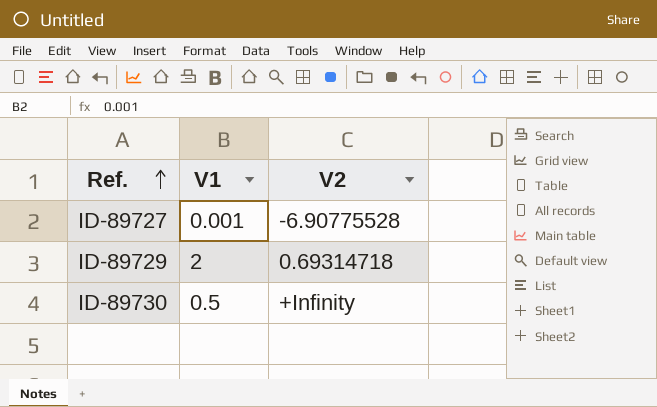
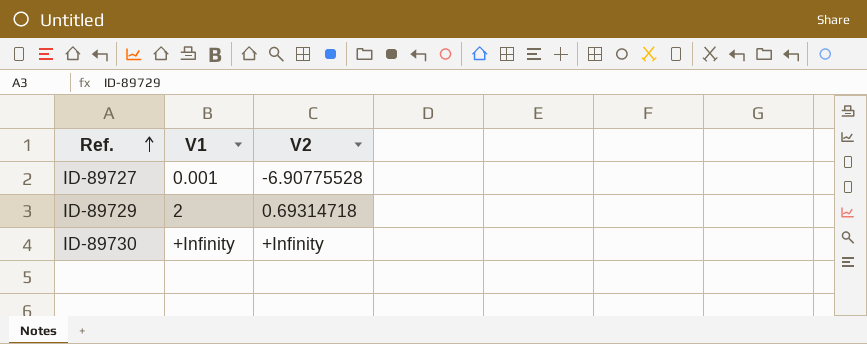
ID-89730 | V1: 0.5 -> +Infinity

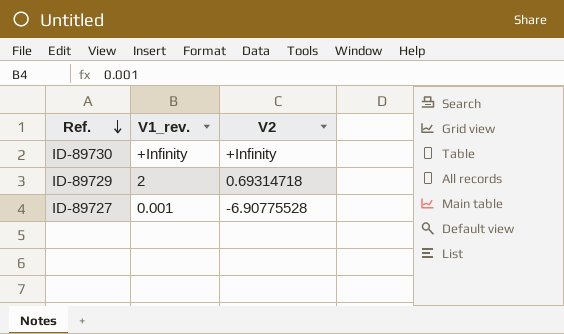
row order: Ref. ascending -> Ref. descending
column name: V1 -> V1_rev.

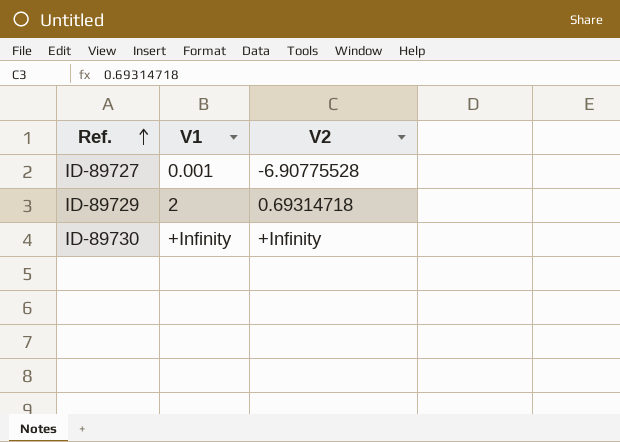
row order: Ref. descending -> Ref. ascending
column name: V1_rev. -> V1

